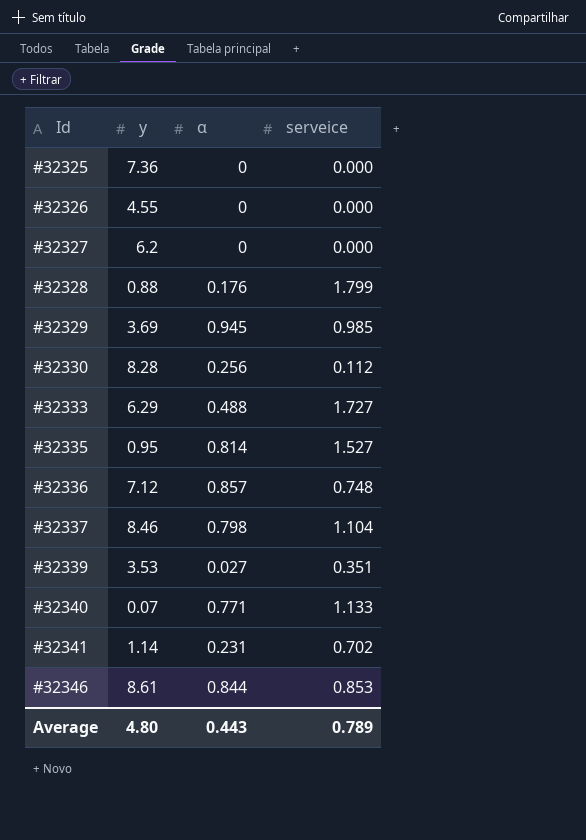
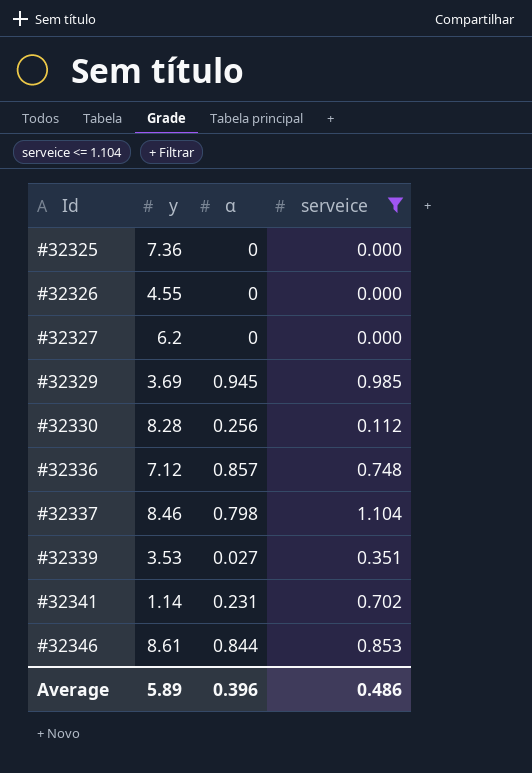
filter: none -> serveice <= 1.104
Average | y: 4.80 -> 5.89
Average | α: 0.443 -> 0.396
Average | serveice: 0.789 -> 0.486

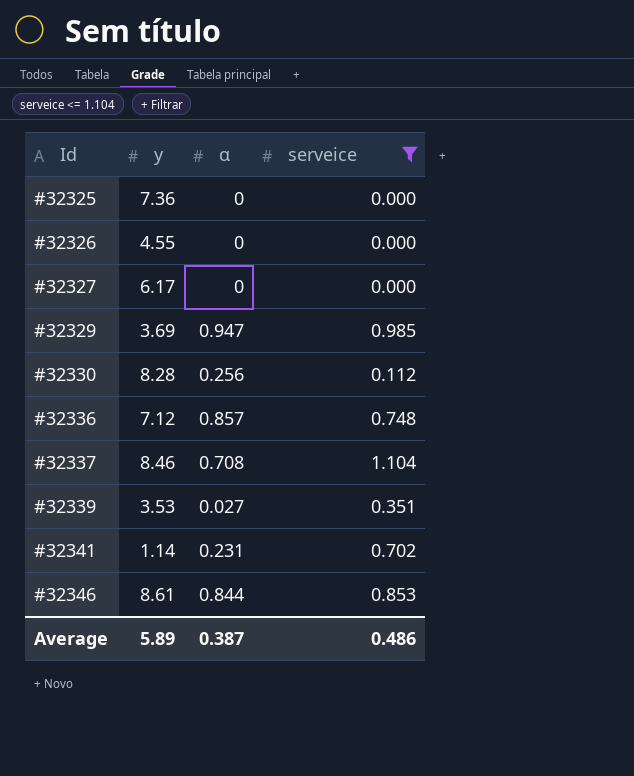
#32327 | y: 6.2 -> 6.17
#32329 | α: 0.945 -> 0.947
#32337 | α: 0.798 -> 0.708
Average | α: 0.396 -> 0.387

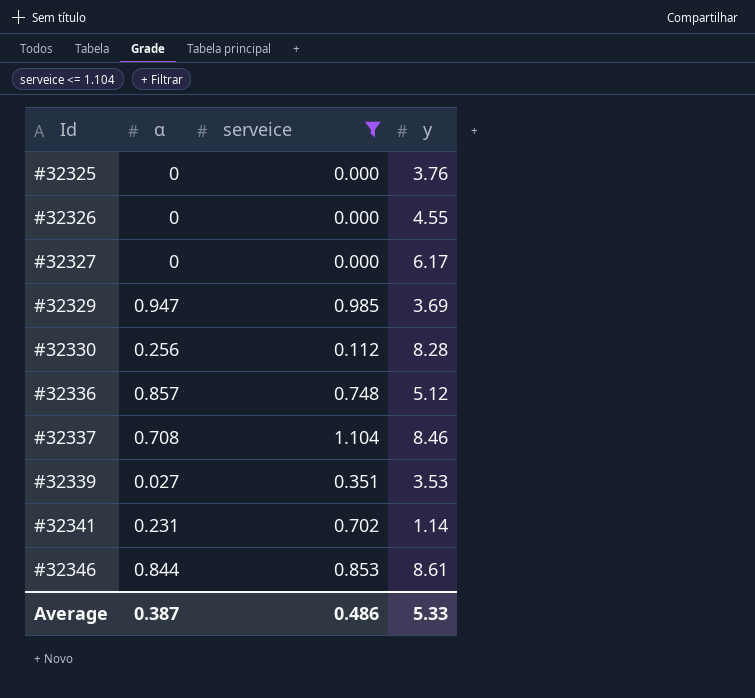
column y | position: 2 -> 4
#32325 | y: 7.36 -> 3.76
#32336 | y: 7.12 -> 5.12
Average | y: 5.89 -> 5.33

